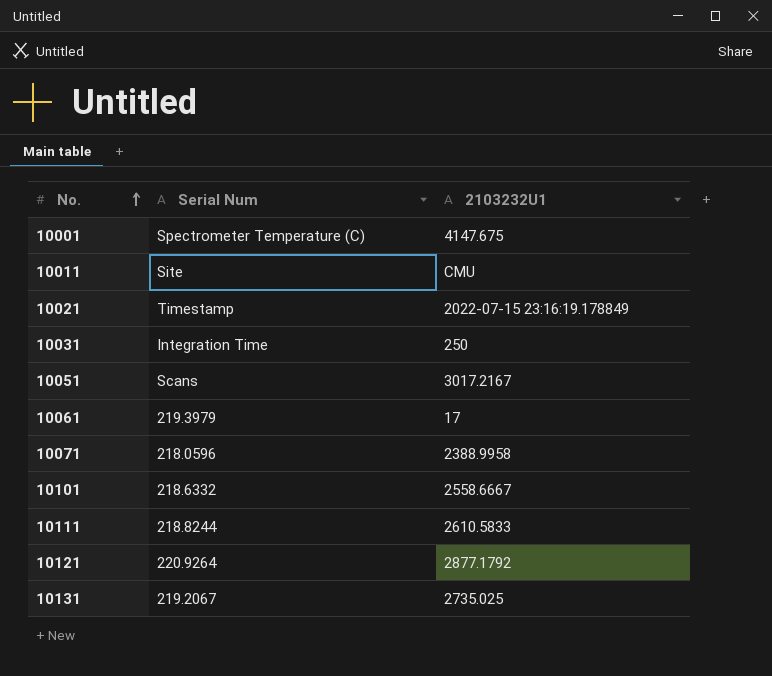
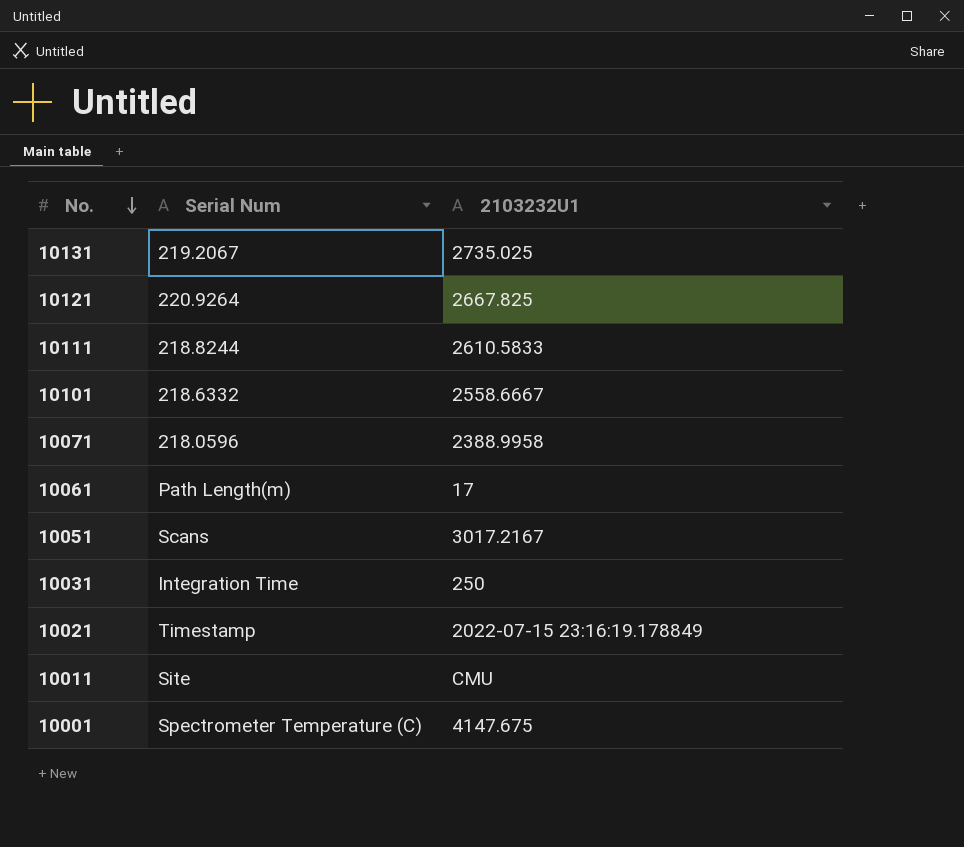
row order: No. ascending -> No. descending
10121 | 2103232U1: 2877.1792 -> 2667.825
10061 | Serial Num: 219.3979 -> Path Length(m)

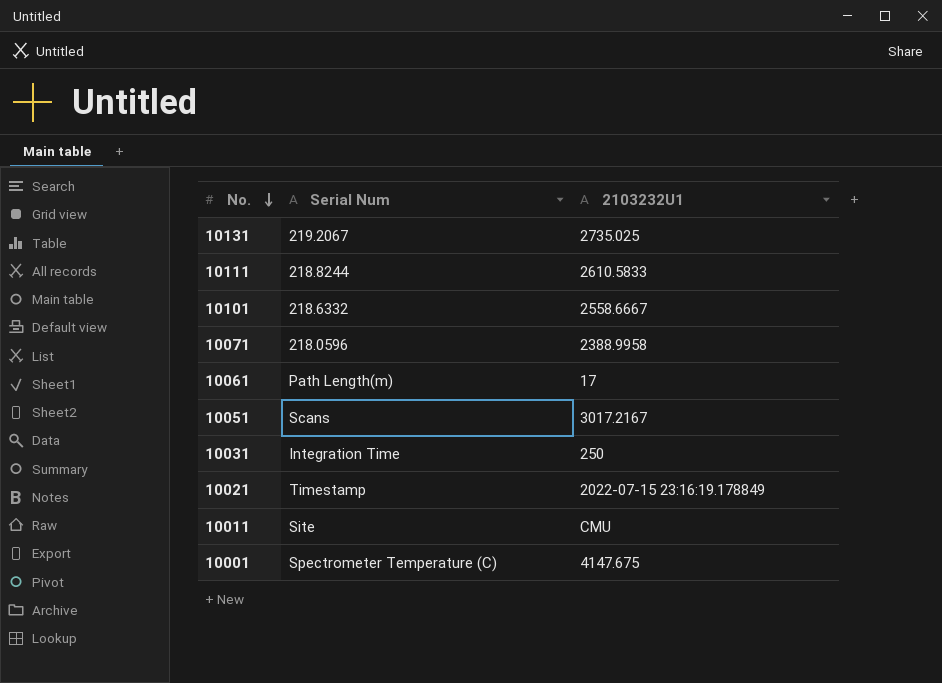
row 10121: 220.9264 | 2667.825 -> none

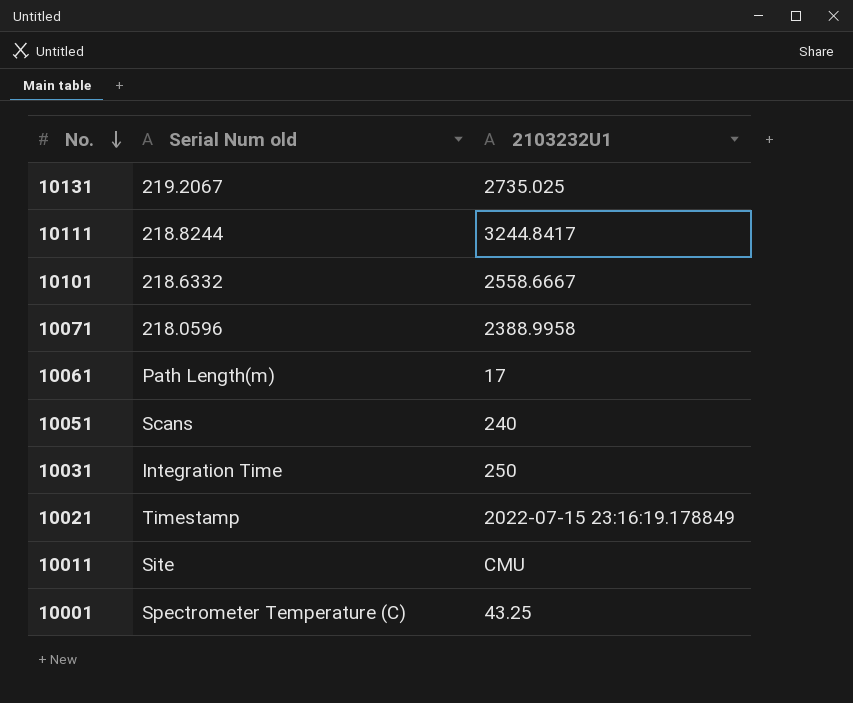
column name: Serial Num -> Serial Num old
10111 | 2103232U1: 2610.5833 -> 3244.8417
10051 | 2103232U1: 3017.2167 -> 240
10001 | 2103232U1: 4147.675 -> 43.25

